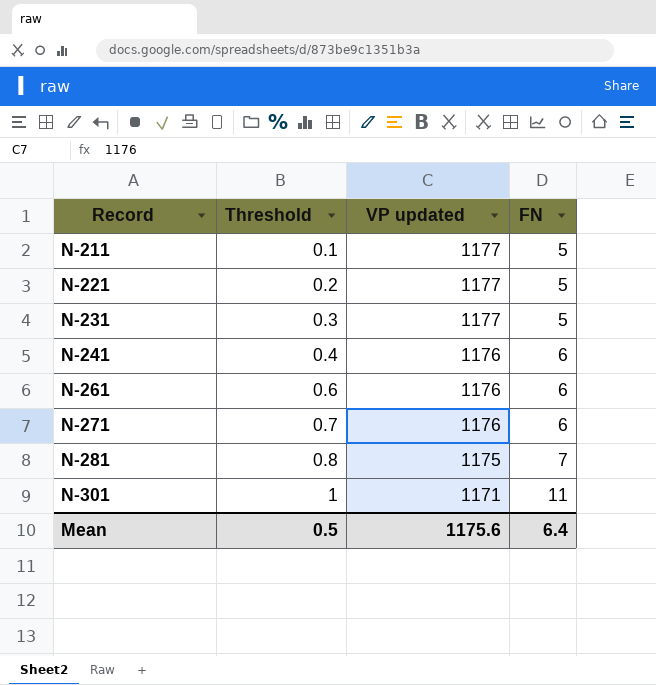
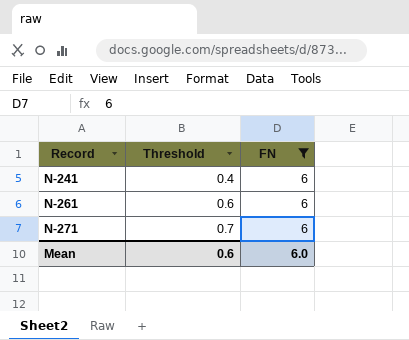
filter: none -> FN = 6
column VP updated | position: 3 -> none
Mean | Threshold: 0.5 -> 0.6
Mean | FN: 6.4 -> 6.0

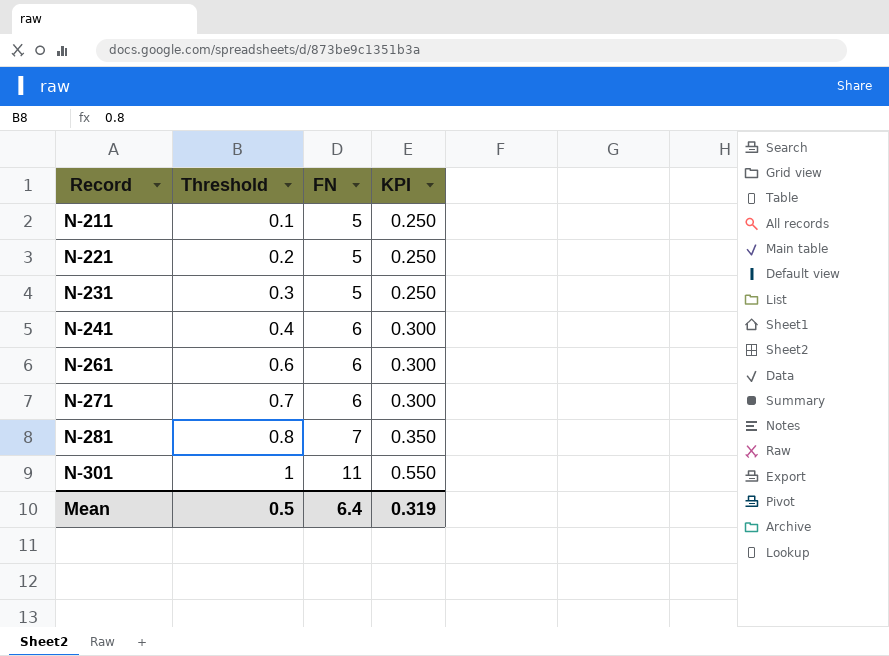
filter: FN = 6 -> none
column KPI | formula: none -> [FN] * 0.05
Mean | Threshold: 0.6 -> 0.5
Mean | FN: 6.0 -> 6.4

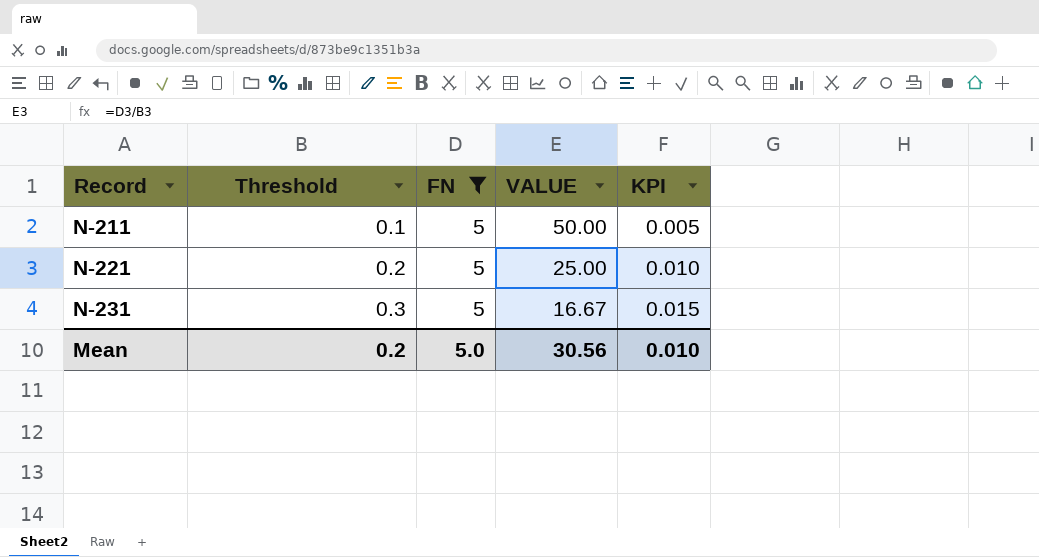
filter: none -> FN = 5
column VALUE | formula: none -> [FN] / [Threshold]
column KPI | formula: [FN] * 0.05 -> [Threshold] * 0.05
Mean | Threshold: 0.5 -> 0.2
Mean | FN: 6.4 -> 5.0
Mean | KPI: 0.319 -> 0.010

